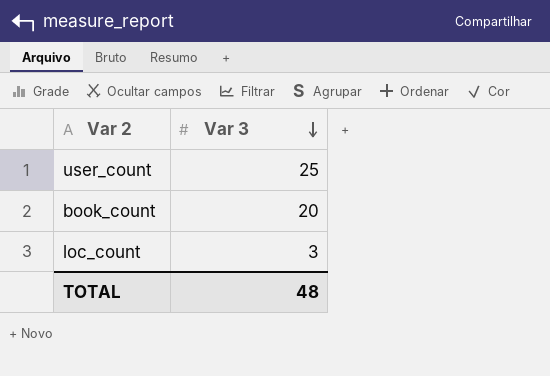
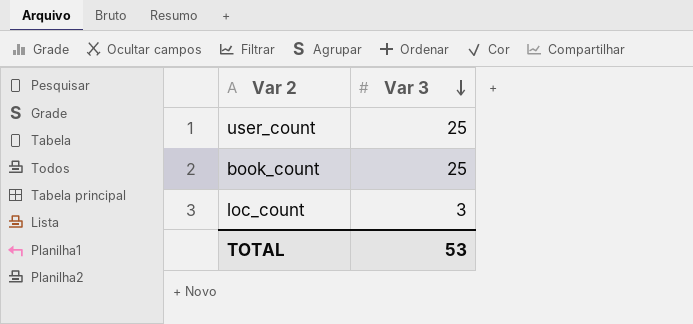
book_count | Var 3: 20 -> 25
TOTAL | Var 3: 48 -> 53

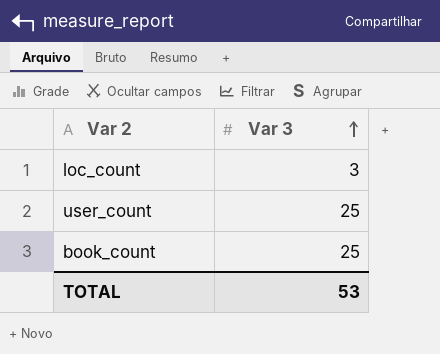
row order: Var 3 descending -> Var 3 ascending

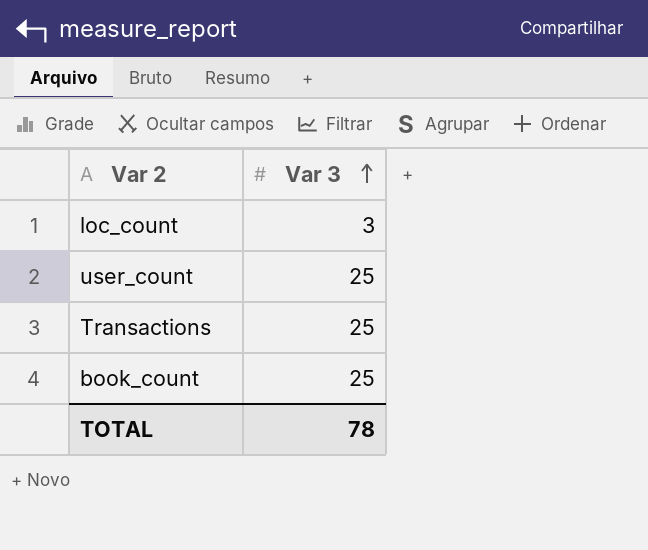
row Transactions: none -> 25
TOTAL | Var 3: 53 -> 78

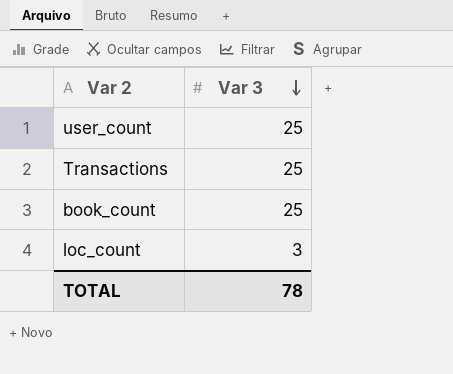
row order: Var 3 ascending -> Var 3 descending

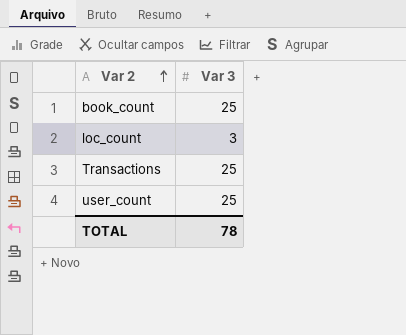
row order: Var 3 descending -> Var 2 ascending

